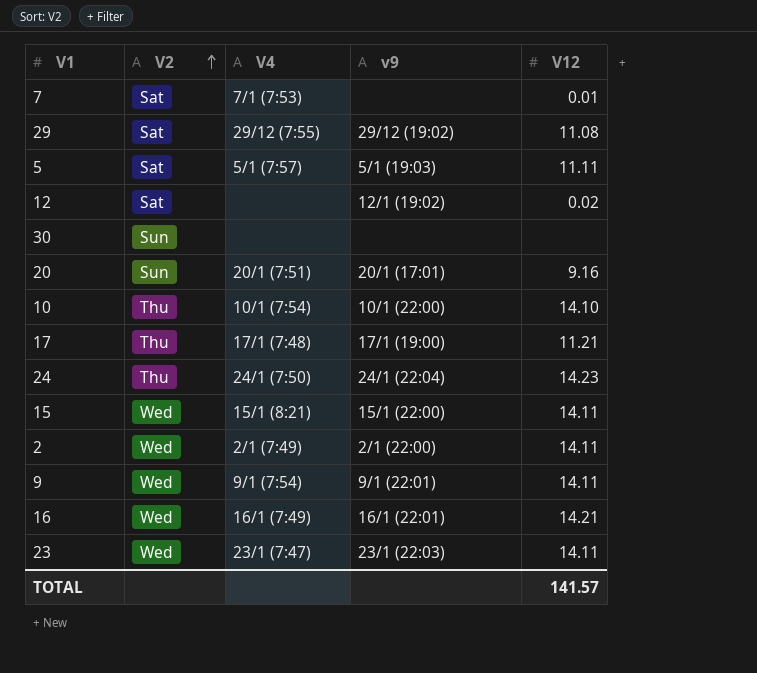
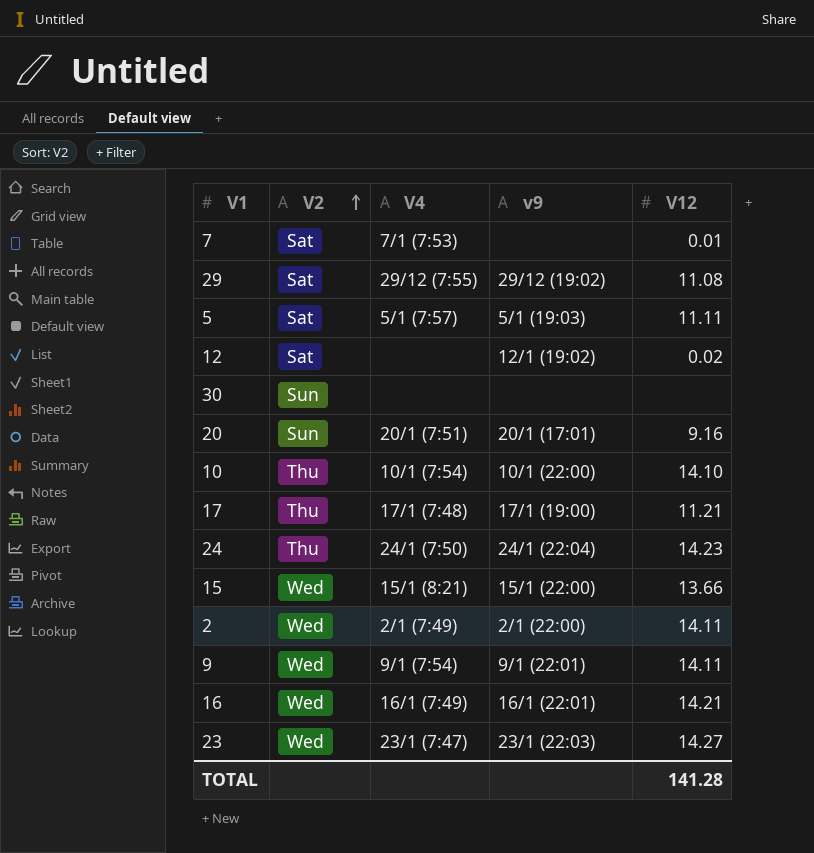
15 | V12: 14.11 -> 13.66
23 | V12: 14.11 -> 14.27
TOTAL | V12: 141.57 -> 141.28

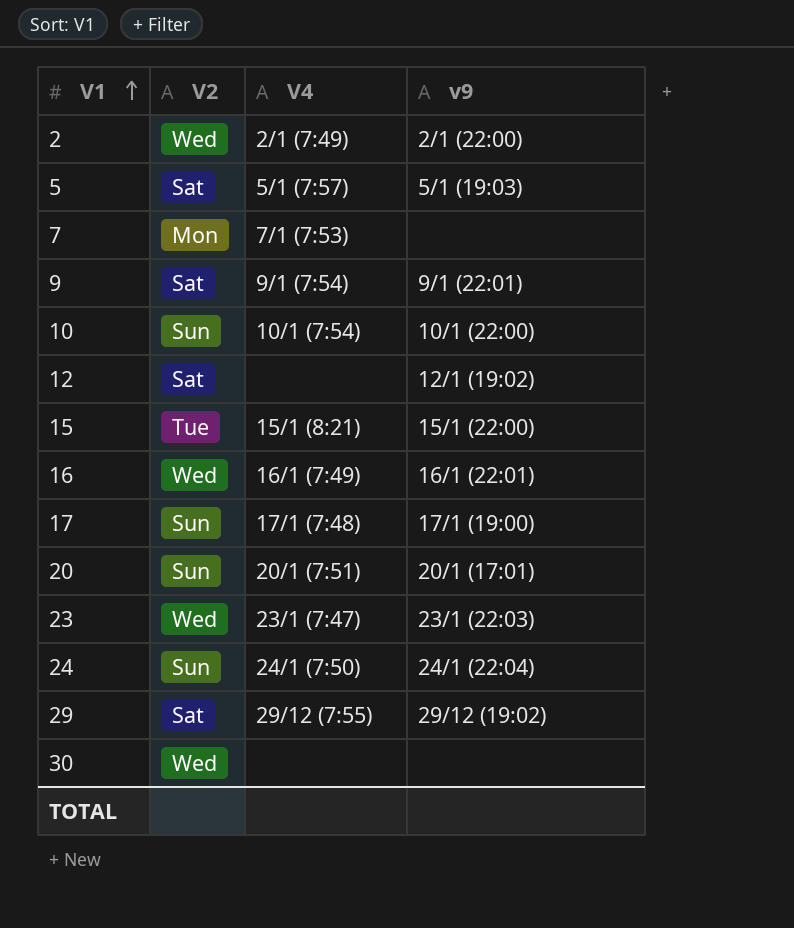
row order: V2 ascending -> V1 ascending
column V12 | position: 5 -> none
7 | V2: Sat -> Mon
9 | V2: Wed -> Sat
10 | V2: Thu -> Sun
15 | V2: Wed -> Tue
17 | V2: Thu -> Sun
24 | V2: Thu -> Sun
30 | V2: Sun -> Wed

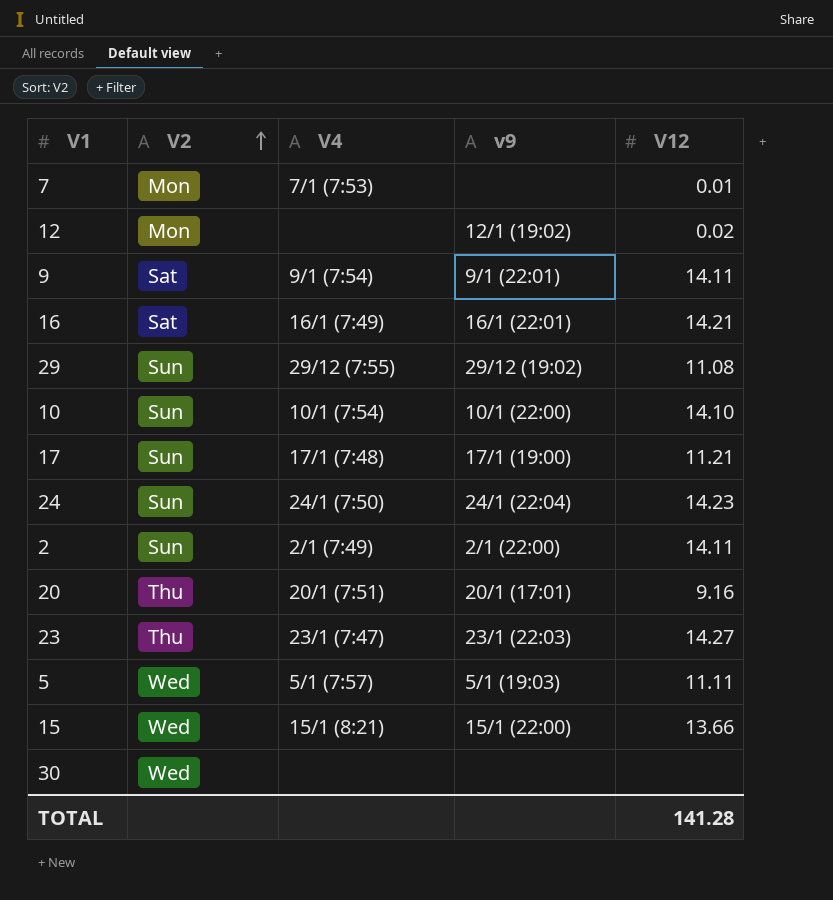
row order: V1 ascending -> V2 ascending
column V12 | position: none -> 5
12 | V2: Sat -> Mon
16 | V2: Wed -> Sat
29 | V2: Sat -> Sun
2 | V2: Wed -> Sun
20 | V2: Sun -> Thu
23 | V2: Wed -> Thu
5 | V2: Sat -> Wed
15 | V2: Tue -> Wed

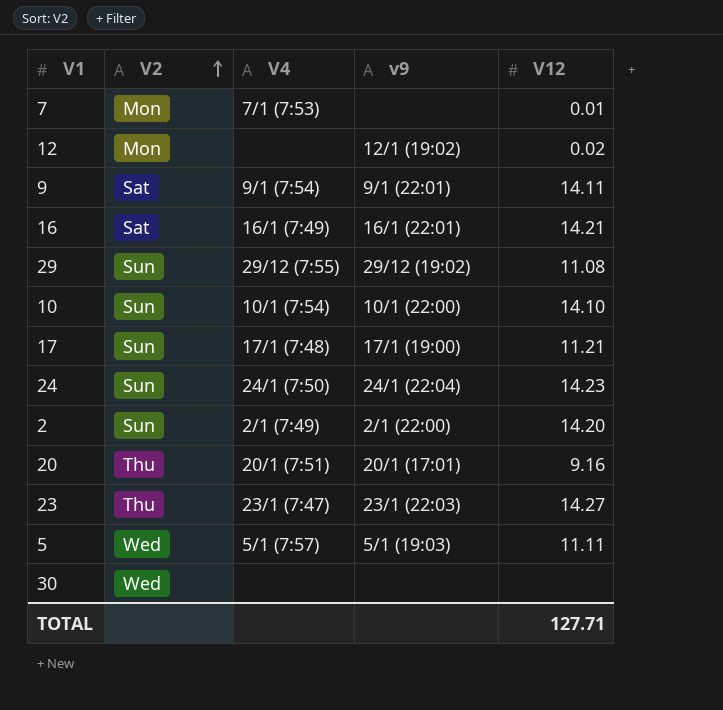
row 15: Wed | 15/1 (8:21) | 15/1 (22:00) | 13.66 -> none
2 | V12: 14.11 -> 14.20
TOTAL | V12: 141.28 -> 127.71

